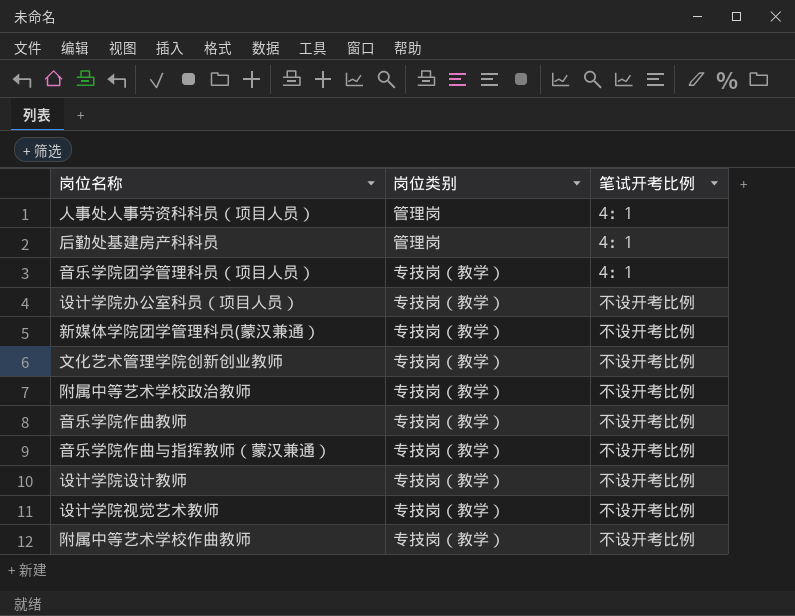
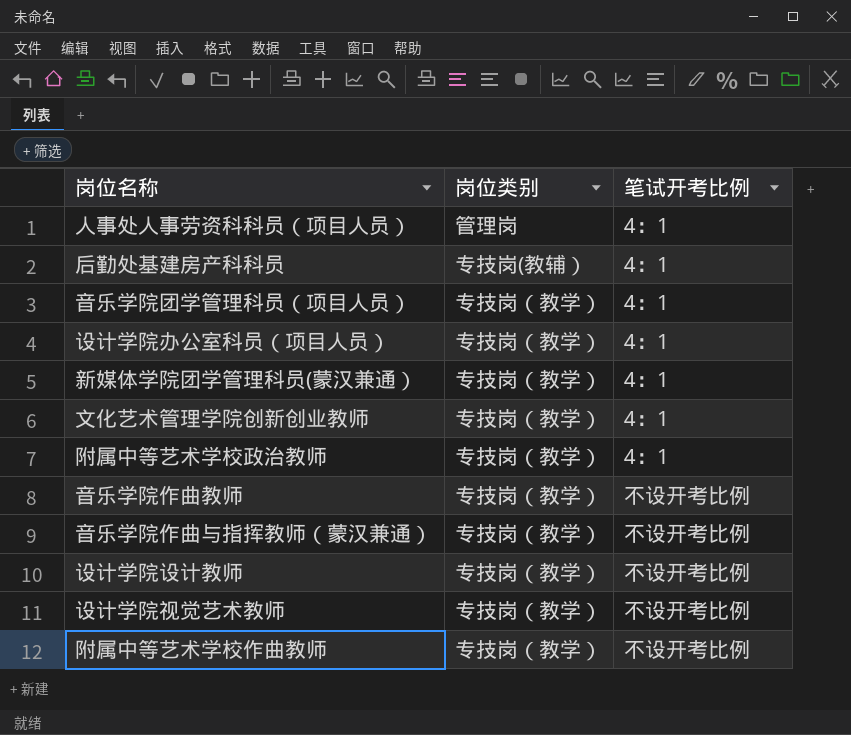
后勤处基建房产科科员 | 岗位类别: 管理岗 -> 专技岗(教辅）
设计学院办公室科员（项目人员） | 笔试开考比例: 不设开考比例 -> 4：1
新媒体学院团学管理科员(蒙汉兼通） | 笔试开考比例: 不设开考比例 -> 4：1
文化艺术管理学院创新创业教师 | 笔试开考比例: 不设开考比例 -> 4：1
附属中等艺术学校政治教师 | 笔试开考比例: 不设开考比例 -> 4：1

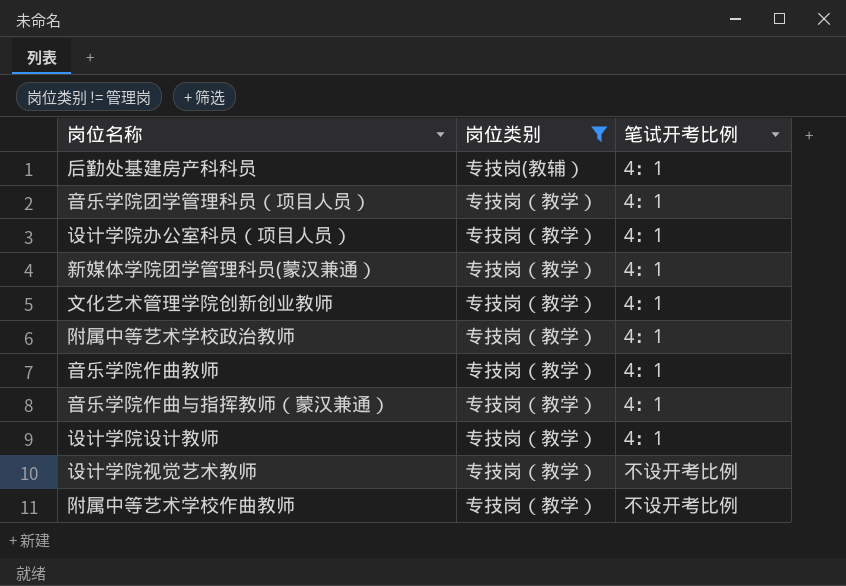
filter: none -> 岗位类别 != 管理岗
音乐学院作曲教师 | 笔试开考比例: 不设开考比例 -> 4：1
音乐学院作曲与指挥教师（蒙汉兼通） | 笔试开考比例: 不设开考比例 -> 4：1
设计学院设计教师 | 笔试开考比例: 不设开考比例 -> 4：1

